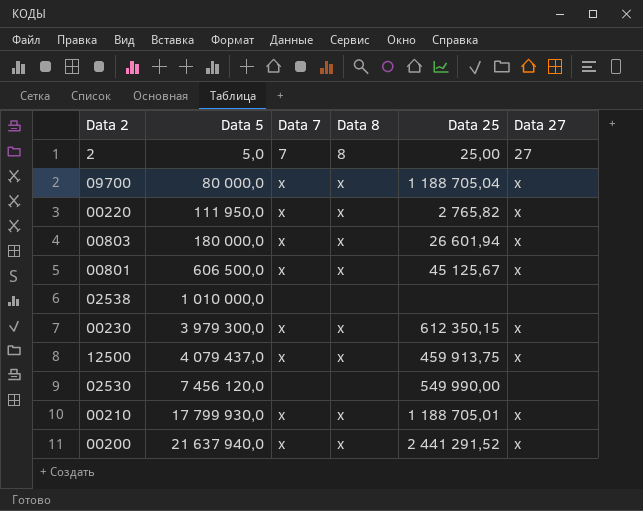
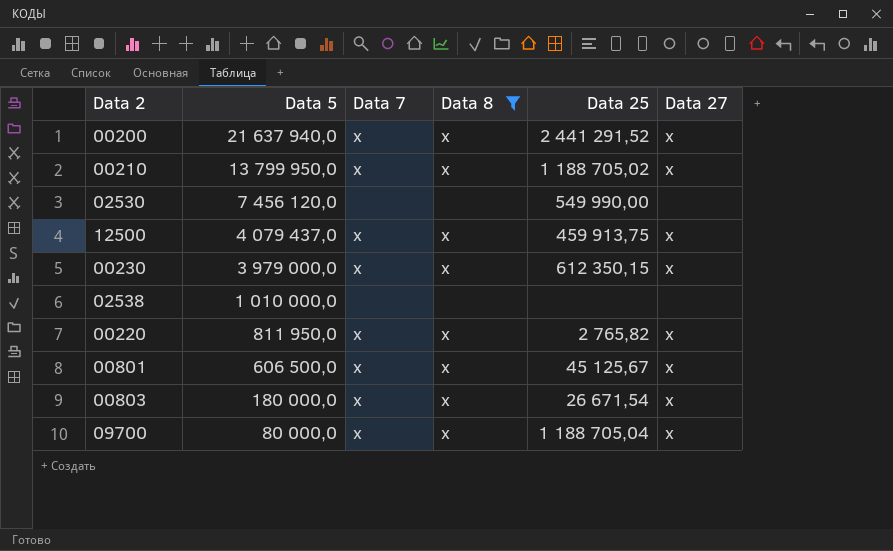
filter: none -> Data 8 != 8
row order: Data 5 ascending -> Data 5 descending
00210 | Data 5: 17 799 930,0 -> 13 799 950,0
00210 | Data 25: 1 188 705,01 -> 1 188 705,02
00230 | Data 5: 3 979 300,0 -> 3 979 000,0
00220 | Data 5: 111 950,0 -> 811 950,0
00803 | Data 25: 26 601,94 -> 26 671,54

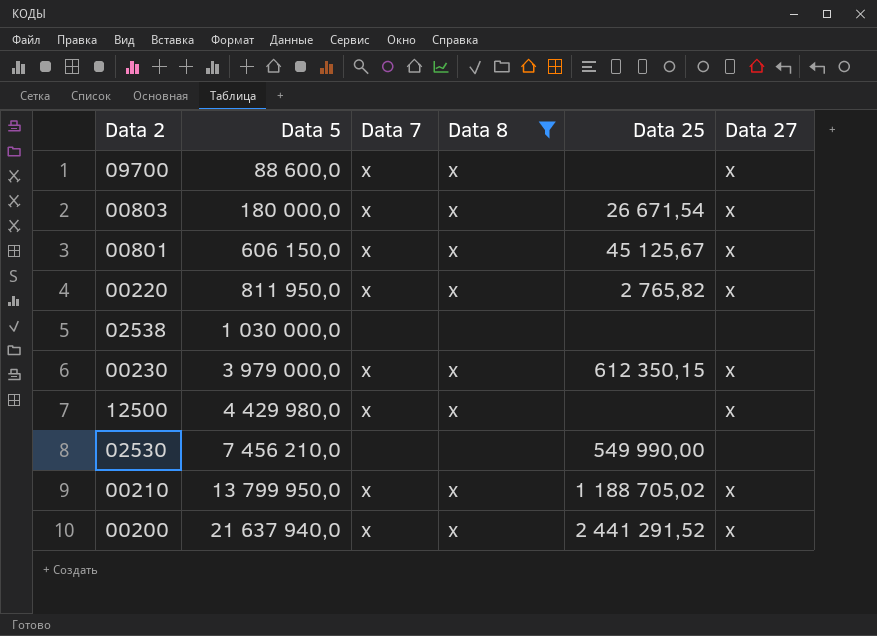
row order: Data 5 descending -> Data 5 ascending
09700 | Data 5: 80 000,0 -> 88 600,0
09700 | Data 25: 1 188 705,04 -> none
00801 | Data 5: 606 500,0 -> 606 150,0
02538 | Data 5: 1 010 000,0 -> 1 030 000,0
12500 | Data 5: 4 079 437,0 -> 4 429 980,0
12500 | Data 25: 459 913,75 -> none
02530 | Data 5: 7 456 120,0 -> 7 456 210,0

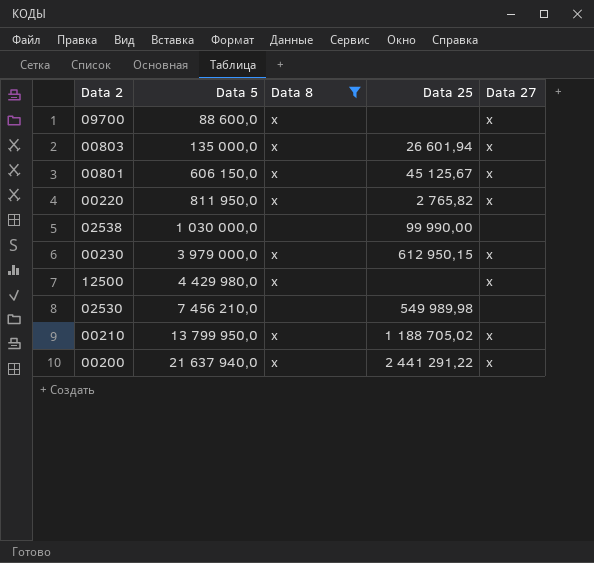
column Data 7 | position: 3 -> none
00803 | Data 5: 180 000,0 -> 135 000,0
00803 | Data 25: 26 671,54 -> 26 601,94
02538 | Data 25: none -> 99 990,00
00230 | Data 25: 612 350,15 -> 612 950,15
02530 | Data 25: 549 990,00 -> 549 989,98
00200 | Data 25: 2 441 291,52 -> 2 441 291,22

